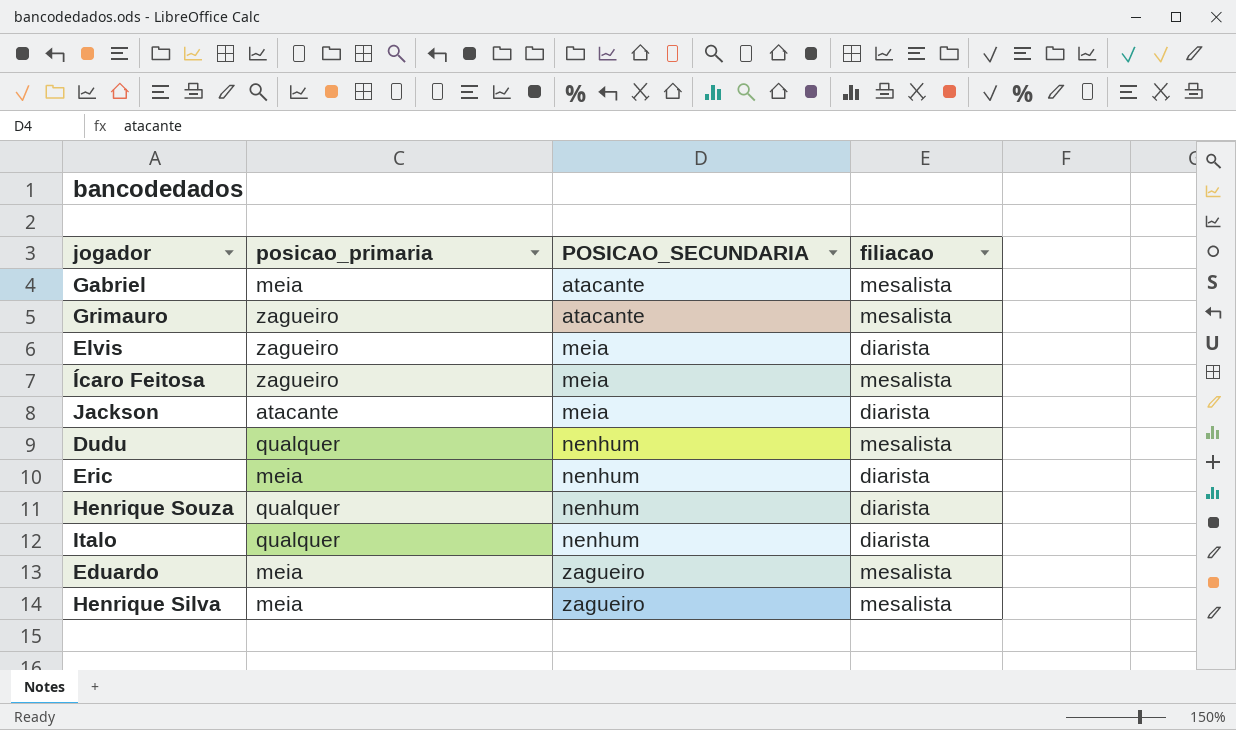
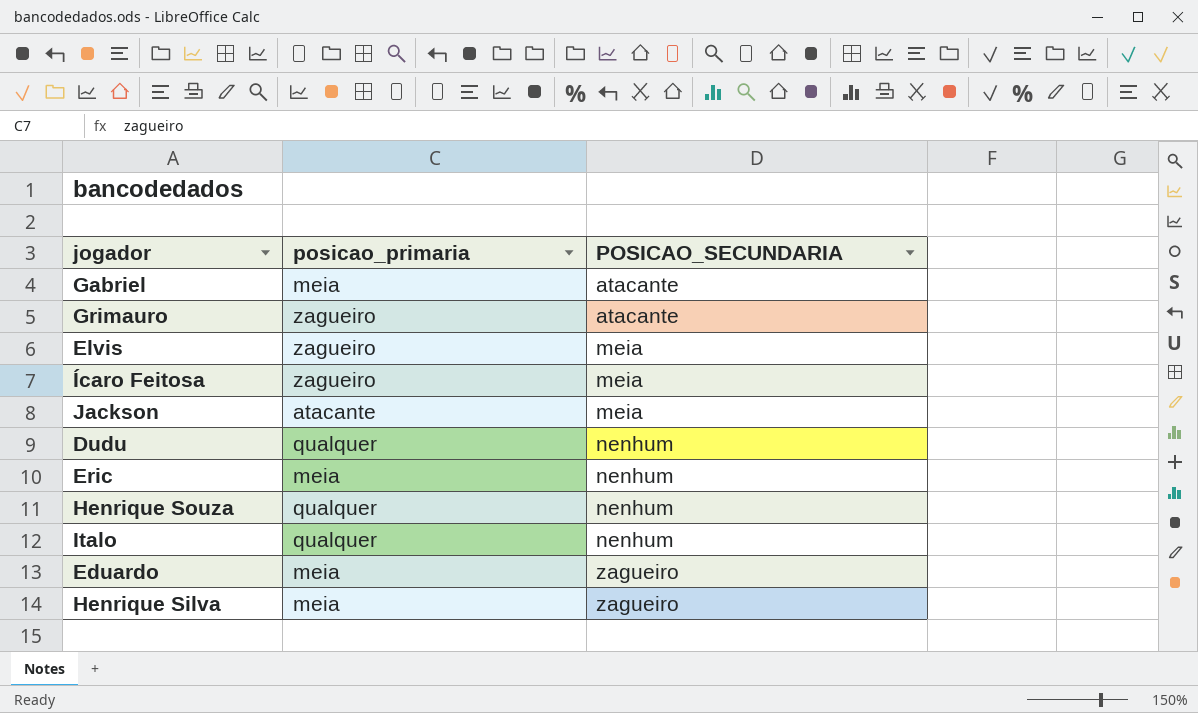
column filiacao | position: 4 -> none

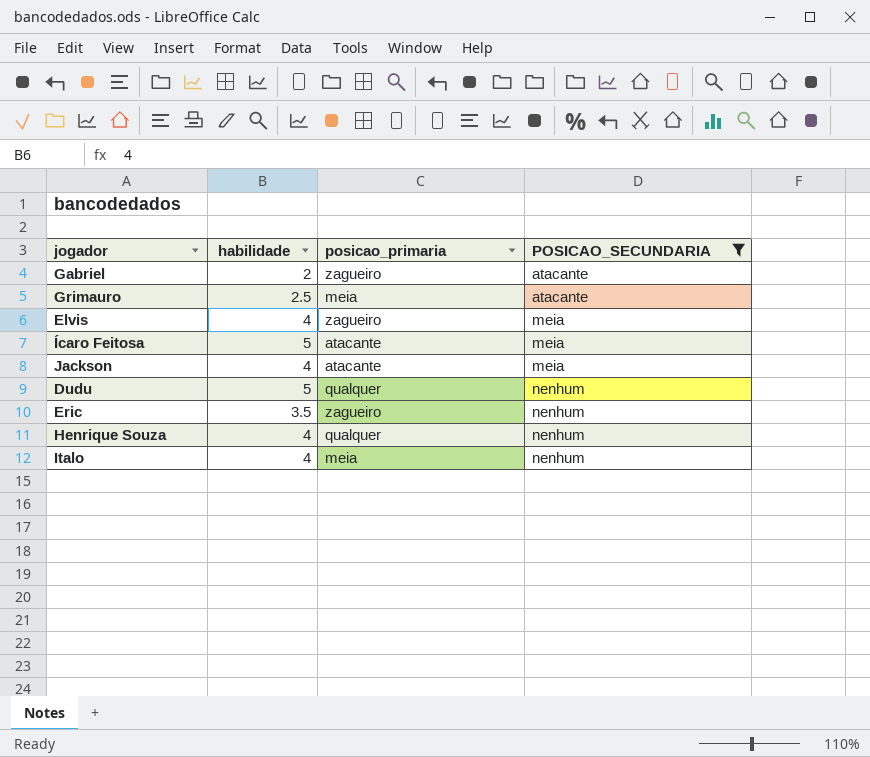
filter: none -> POSICAO_SECUNDARIA != zagueiro
column habilidade | position: none -> 2
Gabriel | posicao_primaria: meia -> zagueiro
Grimauro | posicao_primaria: zagueiro -> meia
Ícaro Feitosa | posicao_primaria: zagueiro -> atacante
Eric | posicao_primaria: meia -> zagueiro
Italo | posicao_primaria: qualquer -> meia

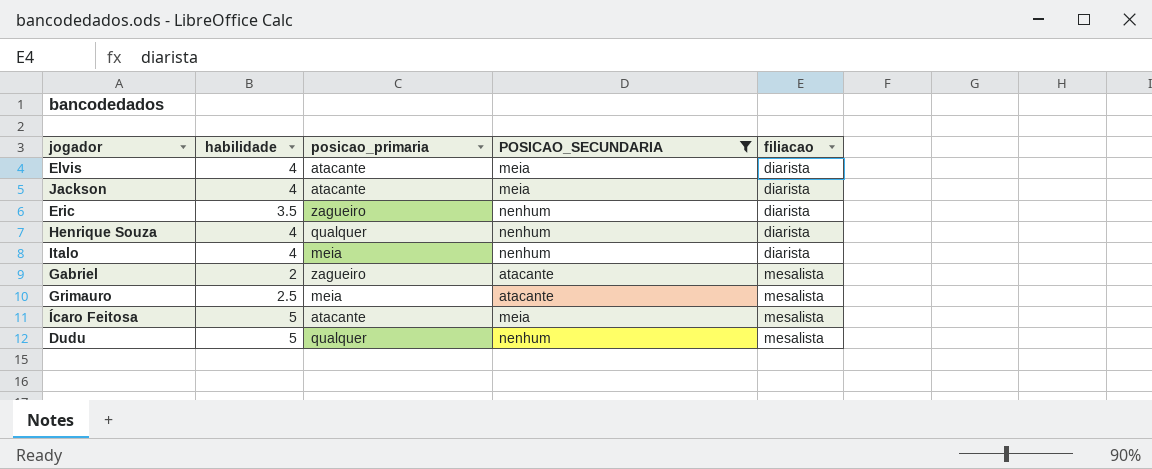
row order: POSICAO_SECUNDARIA ascending -> filiacao ascending
column filiacao | position: none -> 5
Elvis | posicao_primaria: zagueiro -> atacante

